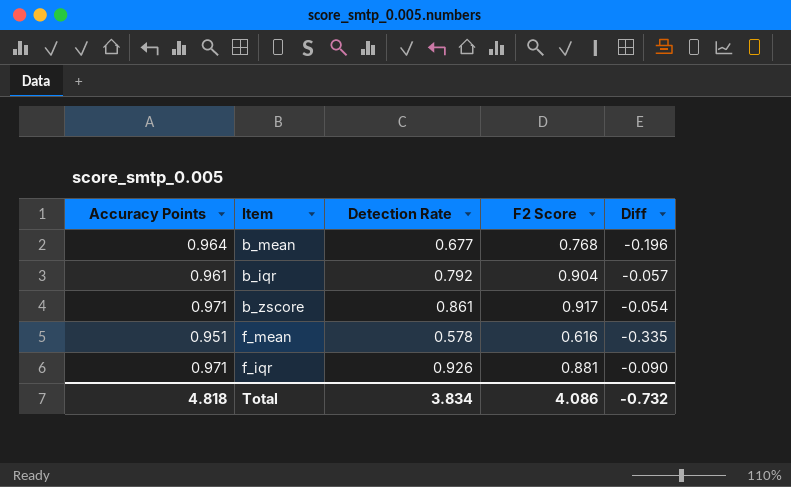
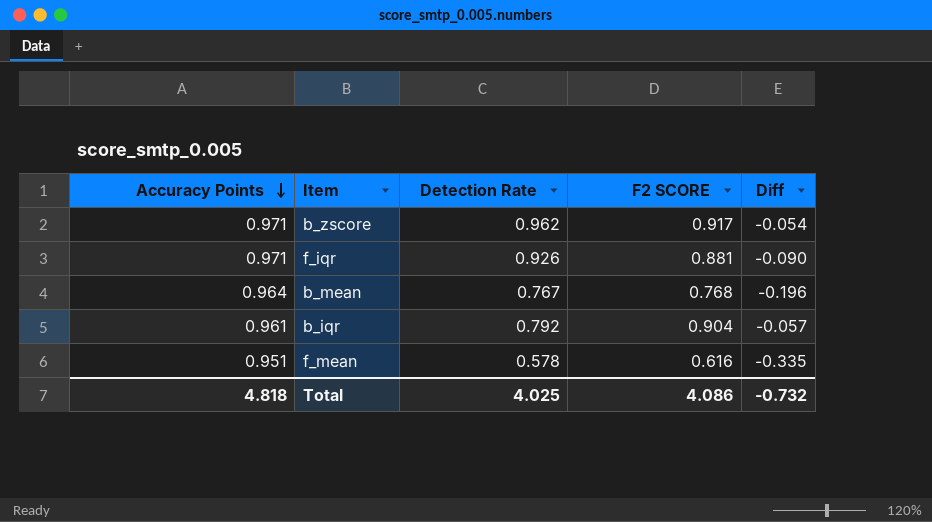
row order: none -> Accuracy Points descending
column name: F2 Score -> F2 SCORE
b_zscore | Detection Rate: 0.861 -> 0.962
b_mean | Detection Rate: 0.677 -> 0.767
Total | Detection Rate: 3.834 -> 4.025

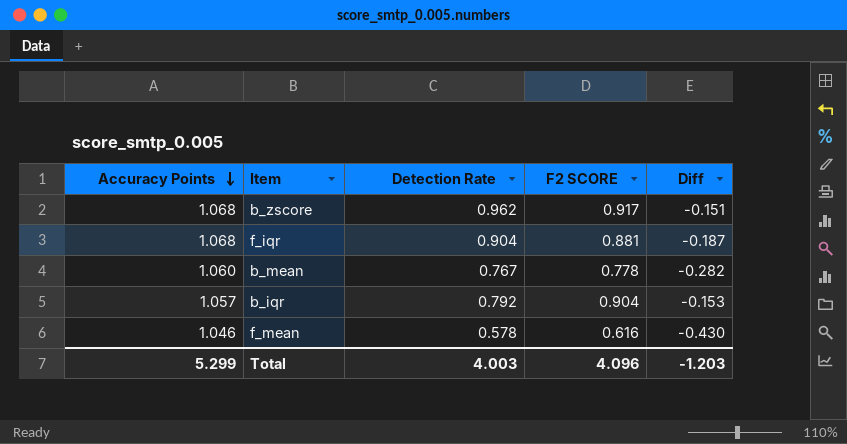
b_zscore | Accuracy Points: 0.971 -> 1.068
b_zscore | Diff: -0.054 -> -0.151
f_iqr | Accuracy Points: 0.971 -> 1.068
f_iqr | Detection Rate: 0.926 -> 0.904
f_iqr | Diff: -0.090 -> -0.187
b_mean | Accuracy Points: 0.964 -> 1.060
b_mean | F2 SCORE: 0.768 -> 0.778
b_mean | Diff: -0.196 -> -0.282
b_iqr | Accuracy Points: 0.961 -> 1.057
b_iqr | Diff: -0.057 -> -0.153
f_mean | Accuracy Points: 0.951 -> 1.046
f_mean | Diff: -0.335 -> -0.430
Total | Accuracy Points: 4.818 -> 5.299
Total | Detection Rate: 4.025 -> 4.003
Total | F2 SCORE: 4.086 -> 4.096
Total | Diff: -0.732 -> -1.203

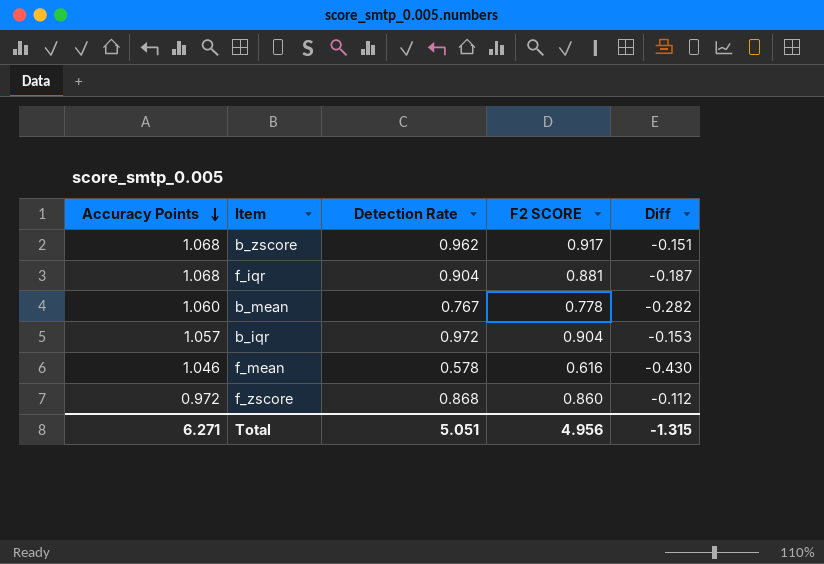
b_iqr | Detection Rate: 0.792 -> 0.972
row f_zscore: none -> 0.972 | 0.868 | 0.860 | -0.112
Total | Accuracy Points: 5.299 -> 6.271
Total | Detection Rate: 4.003 -> 5.051
Total | F2 SCORE: 4.096 -> 4.956
Total | Diff: -1.203 -> -1.315

